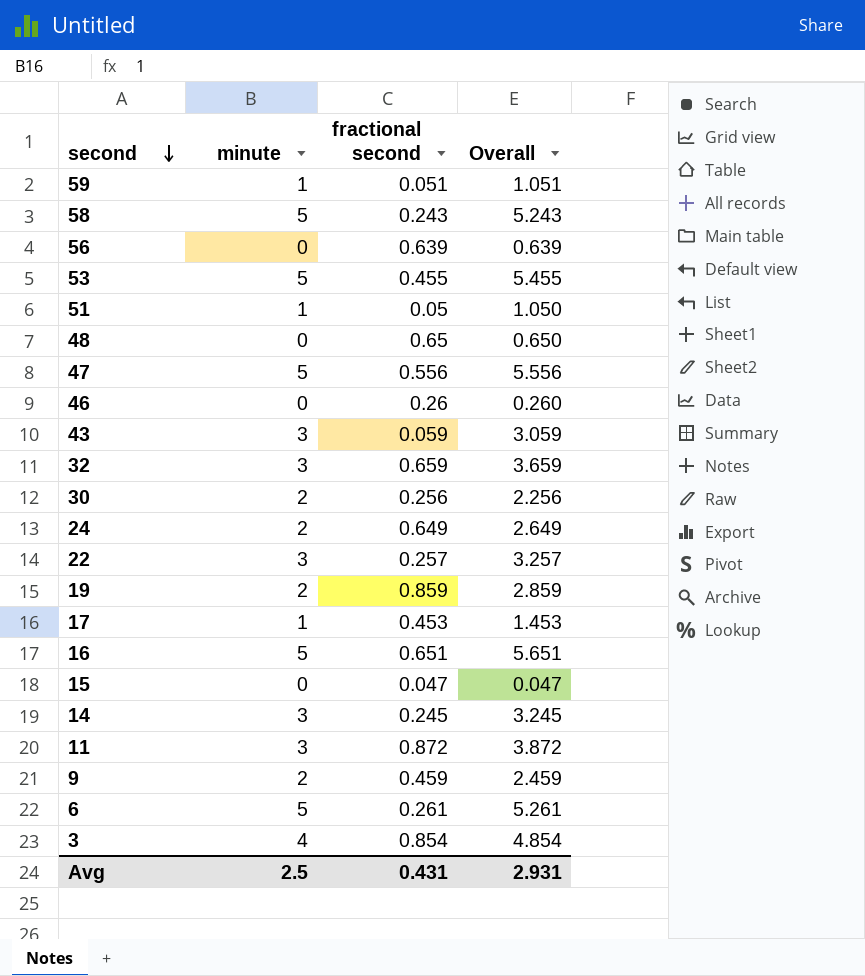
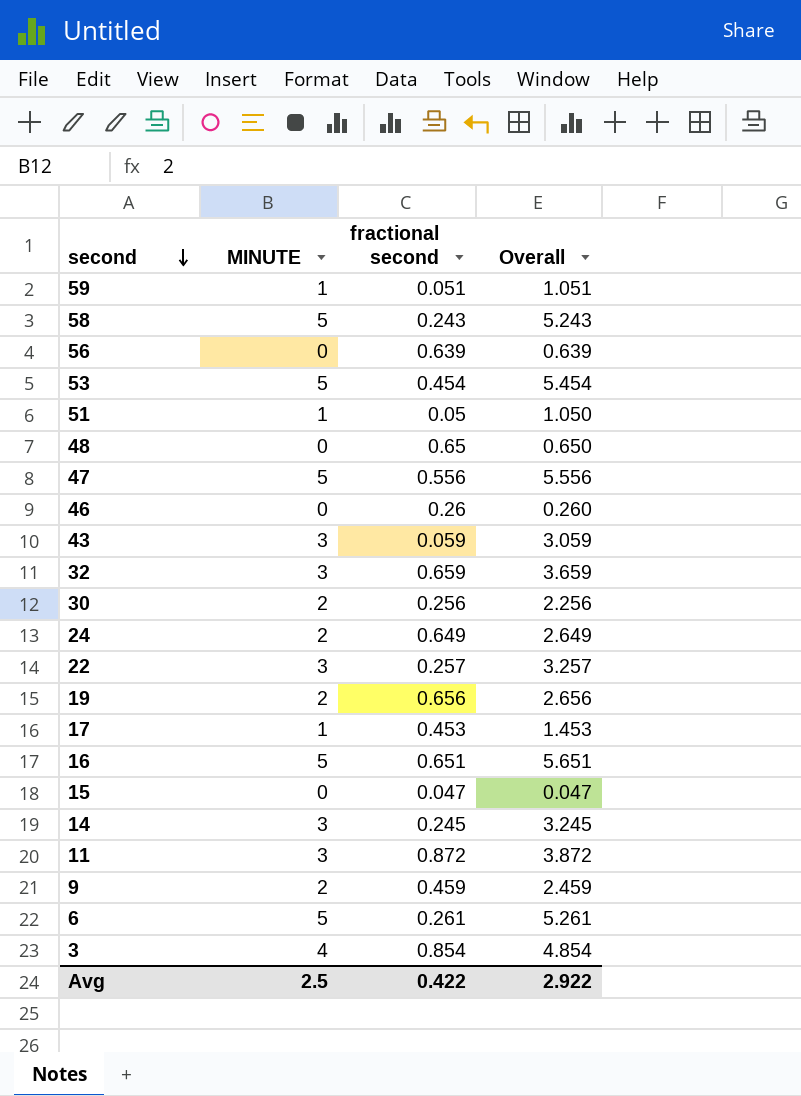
column name: minute -> MINUTE
53 | fractional second: 0.455 -> 0.454
53 | Overall: 5.455 -> 5.454
19 | fractional second: 0.859 -> 0.656
19 | Overall: 2.859 -> 2.656
Avg | fractional second: 0.431 -> 0.422
Avg | Overall: 2.931 -> 2.922

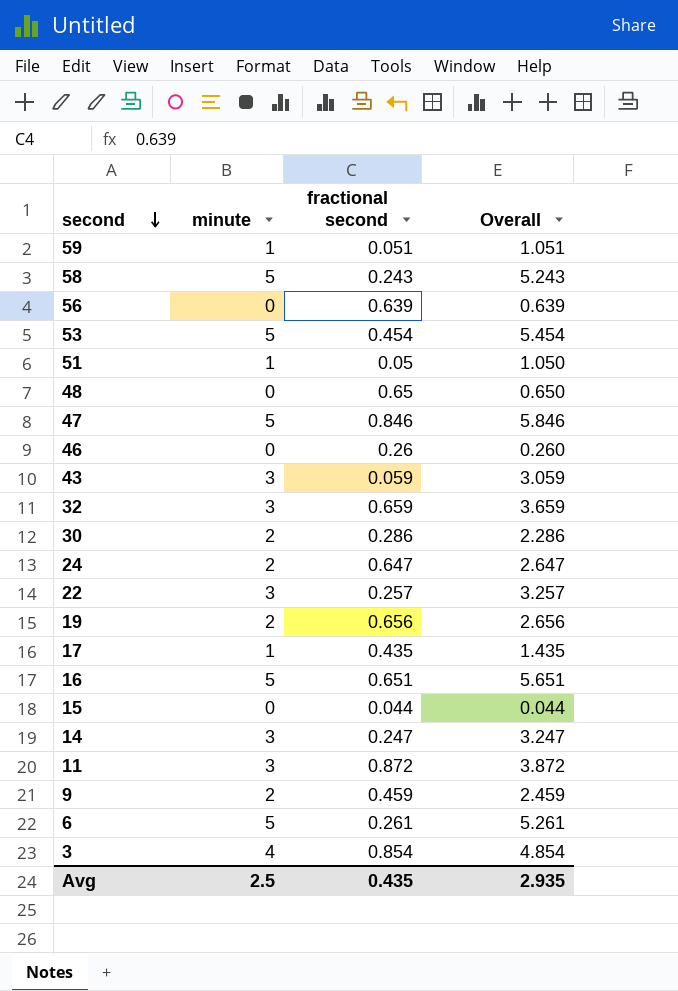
column name: MINUTE -> minute
47 | fractional second: 0.556 -> 0.846
47 | Overall: 5.556 -> 5.846
30 | fractional second: 0.256 -> 0.286
30 | Overall: 2.256 -> 2.286
24 | fractional second: 0.649 -> 0.647
24 | Overall: 2.649 -> 2.647
17 | fractional second: 0.453 -> 0.435
17 | Overall: 1.453 -> 1.435
15 | fractional second: 0.047 -> 0.044
15 | Overall: 0.047 -> 0.044
14 | fractional second: 0.245 -> 0.247
14 | Overall: 3.245 -> 3.247
Avg | fractional second: 0.422 -> 0.435
Avg | Overall: 2.922 -> 2.935

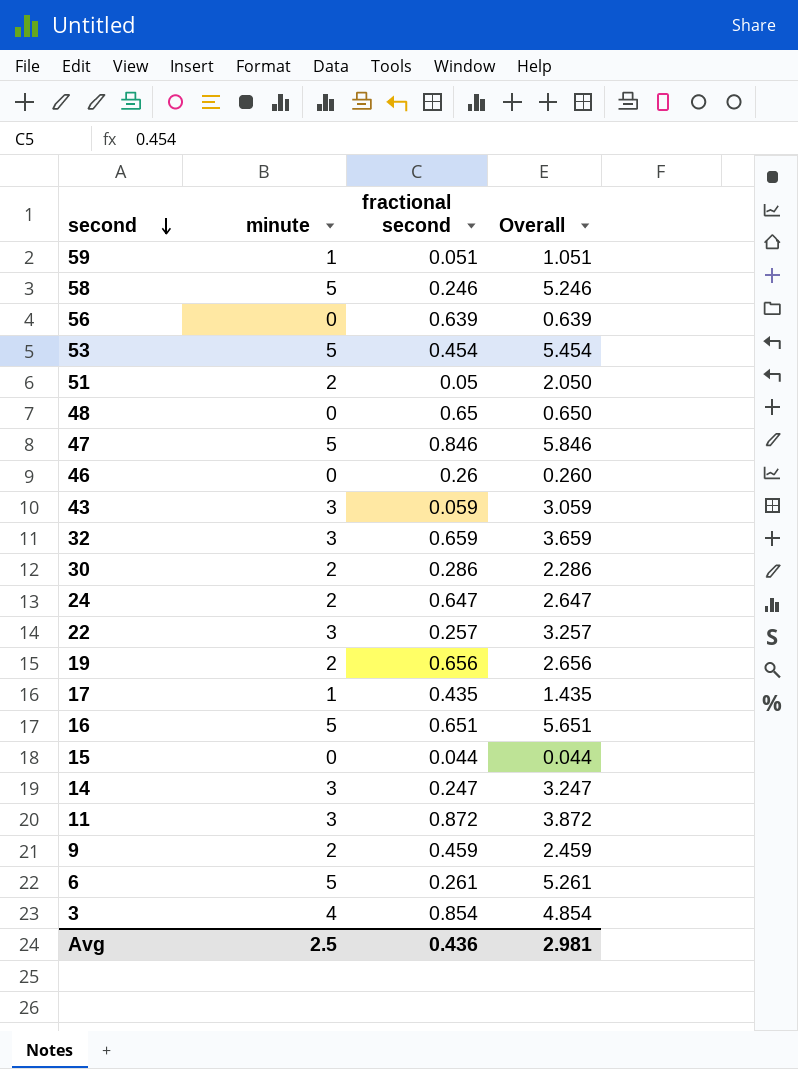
58 | fractional second: 0.243 -> 0.246
58 | Overall: 5.243 -> 5.246
51 | minute: 1 -> 2
51 | Overall: 1.050 -> 2.050
Avg | fractional second: 0.435 -> 0.436
Avg | Overall: 2.935 -> 2.981

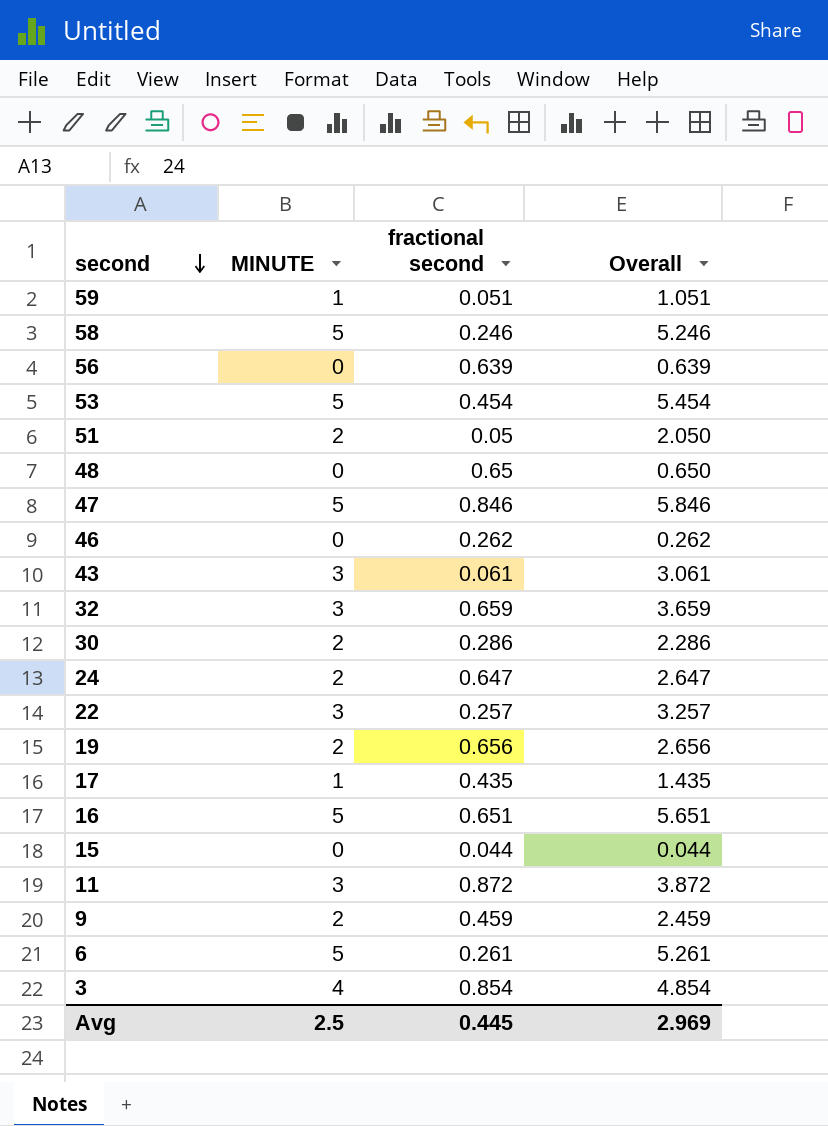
column name: minute -> MINUTE
row 14: 3 | 0.247 | 3.247 -> none
46 | fractional second: 0.26 -> 0.262
46 | Overall: 0.260 -> 0.262
43 | fractional second: 0.059 -> 0.061
43 | Overall: 3.059 -> 3.061
Avg | fractional second: 0.436 -> 0.445
Avg | Overall: 2.981 -> 2.969

